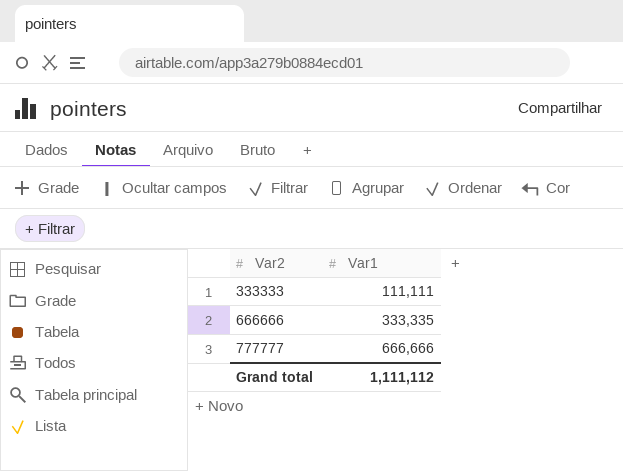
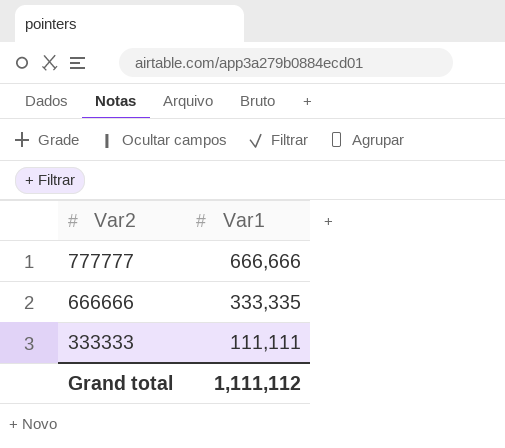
row order: Var2 ascending -> Var2 descending

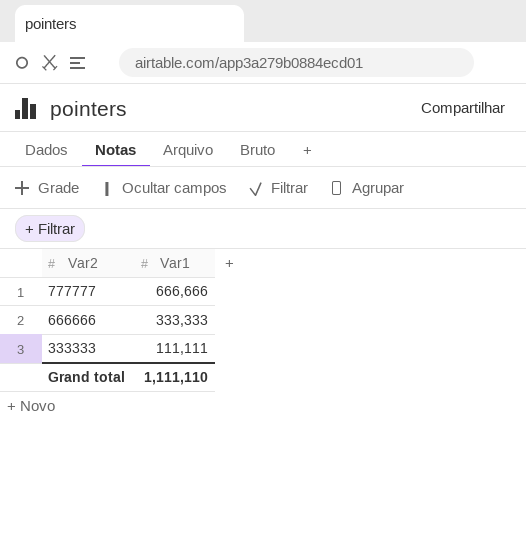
666666 | Var1: 333,335 -> 333,333
Grand total | Var1: 1,111,112 -> 1,111,110

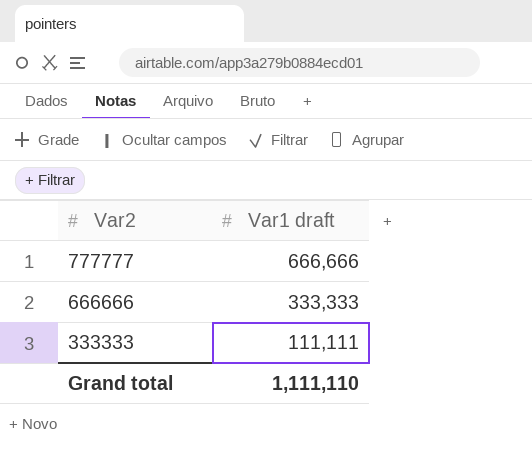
column name: Var1 -> Var1 draft

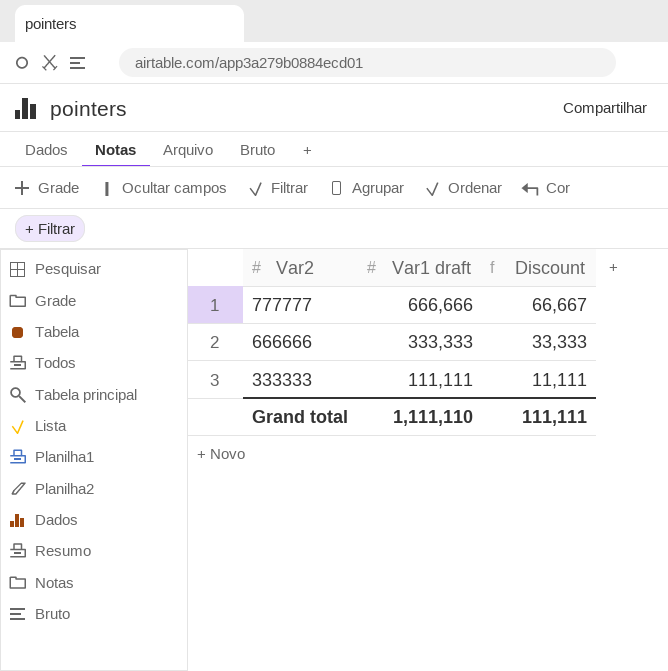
column Discount | formula: none -> [Var1 draft] * 0.1

